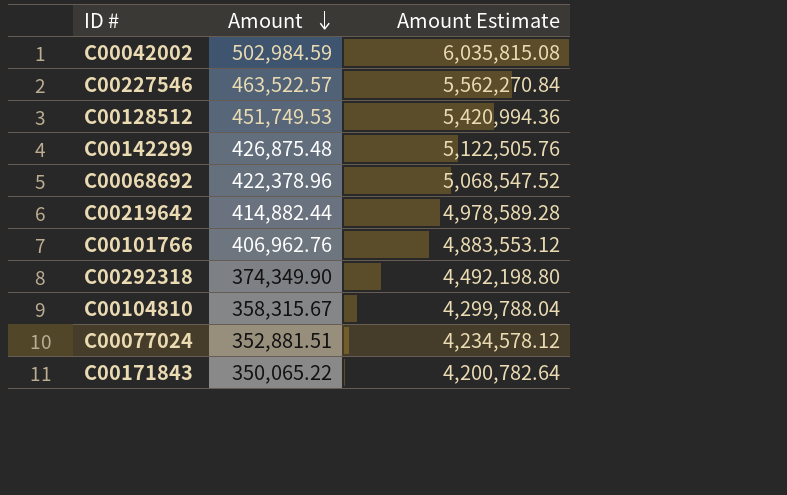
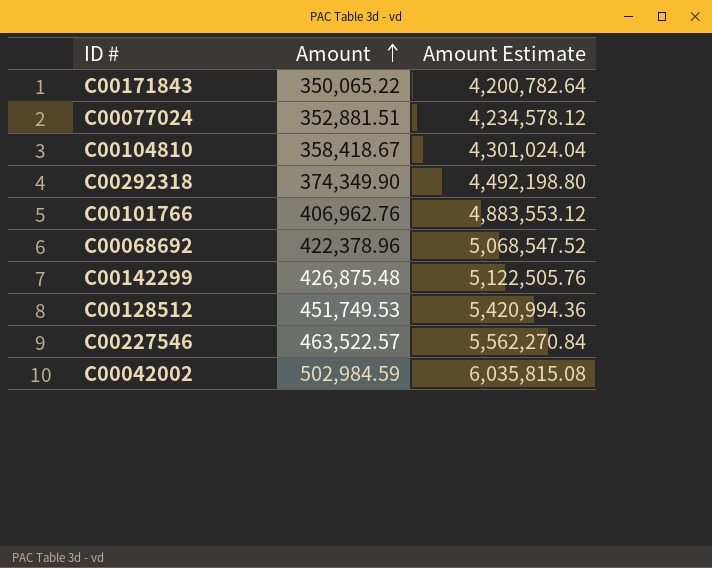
row order: Amount descending -> Amount ascending
row C00219642: 414,882.44 | 4,978,589.28 -> none
C00104810 | Amount: 358,315.67 -> 358,418.67
C00104810 | Amount Estimate: 4,299,788.04 -> 4,301,024.04

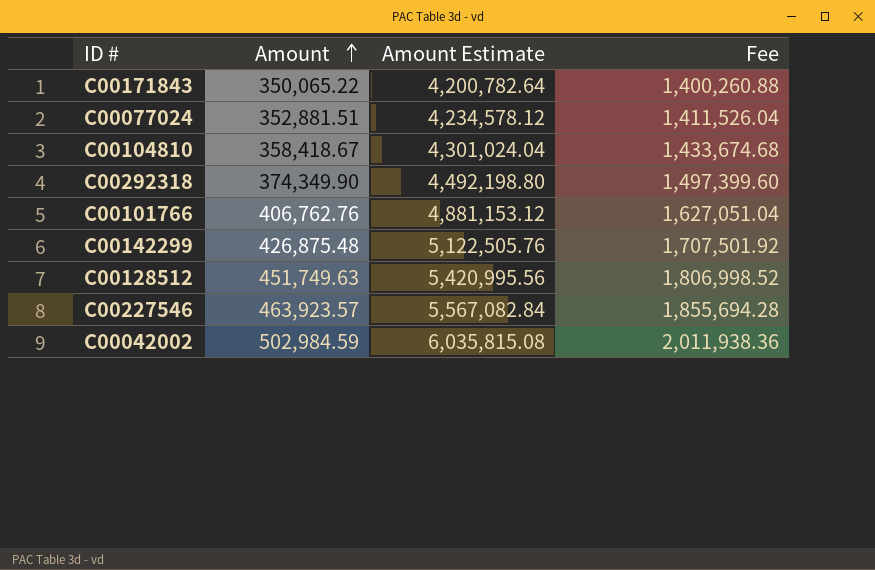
column Fee | formula: none -> [Amount] * 4
row C00068692: 422,378.96 | 5,068,547.52 -> none
C00101766 | Amount: 406,962.76 -> 406,762.76
C00101766 | Amount Estimate: 4,883,553.12 -> 4,881,153.12
C00128512 | Amount: 451,749.53 -> 451,749.63
C00128512 | Amount Estimate: 5,420,994.36 -> 5,420,995.56
C00227546 | Amount: 463,522.57 -> 463,923.57
C00227546 | Amount Estimate: 5,562,270.84 -> 5,567,082.84

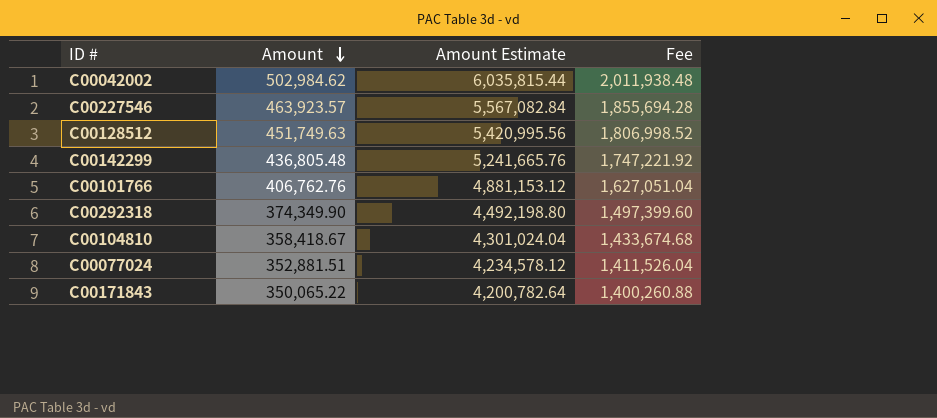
row order: Amount ascending -> Amount descending
C00042002 | Amount: 502,984.59 -> 502,984.62
C00042002 | Amount Estimate: 6,035,815.08 -> 6,035,815.44
C00042002 | Fee: 2,011,938.36 -> 2,011,938.48
C00142299 | Amount: 426,875.48 -> 436,805.48
C00142299 | Amount Estimate: 5,122,505.76 -> 5,241,665.76
C00142299 | Fee: 1,707,501.92 -> 1,747,221.92

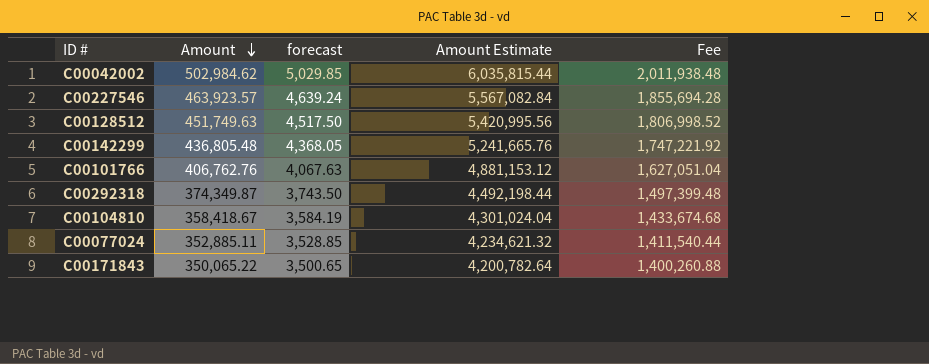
column forecast | formula: none -> [Amount] * 0.01
C00292318 | Amount: 374,349.90 -> 374,349.87
C00292318 | Amount Estimate: 4,492,198.80 -> 4,492,198.44
C00292318 | Fee: 1,497,399.60 -> 1,497,399.48
C00077024 | Amount: 352,881.51 -> 352,885.11
C00077024 | Amount Estimate: 4,234,578.12 -> 4,234,621.32
C00077024 | Fee: 1,411,526.04 -> 1,411,540.44

